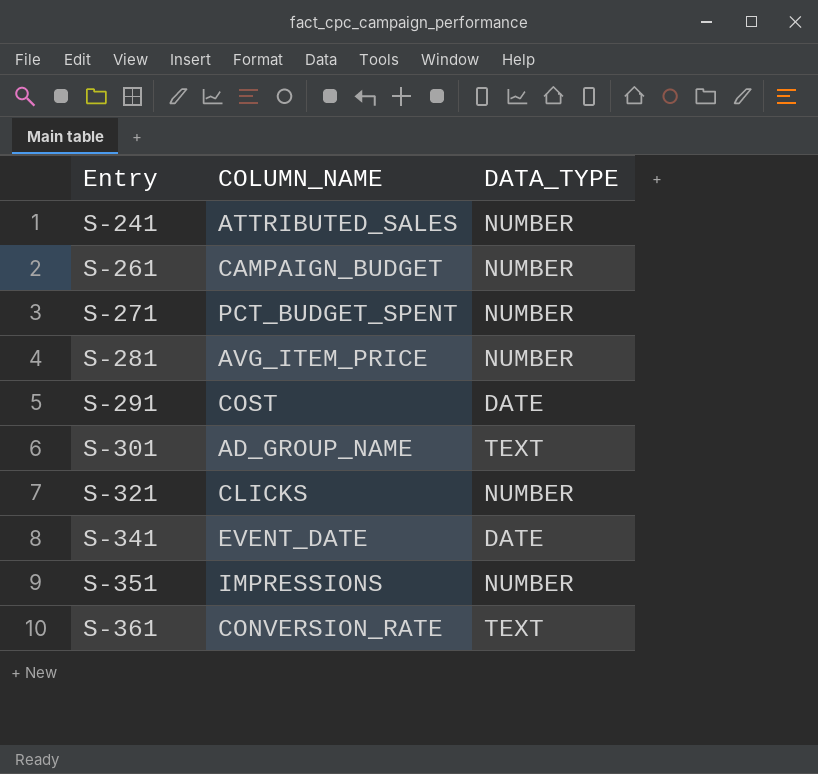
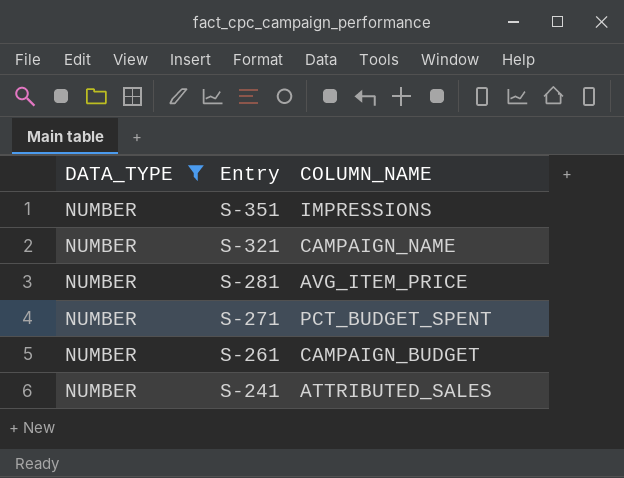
filter: none -> DATA_TYPE = NUMBER
row order: Entry ascending -> Entry descending
column DATA_TYPE | position: 3 -> 1
S-321 | COLUMN_NAME: CLICKS -> CAMPAIGN_NAME

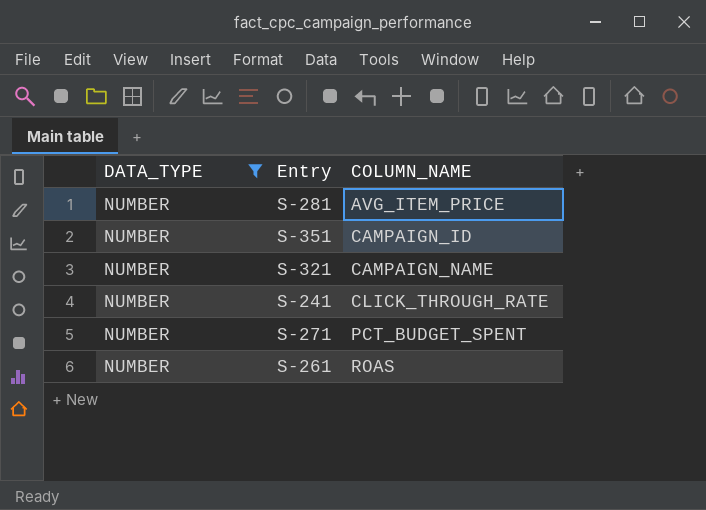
row order: Entry descending -> COLUMN_NAME ascending
S-351 | COLUMN_NAME: IMPRESSIONS -> CAMPAIGN_ID
S-241 | COLUMN_NAME: ATTRIBUTED_SALES -> CLICK_THROUGH_RATE
S-261 | COLUMN_NAME: CAMPAIGN_BUDGET -> ROAS

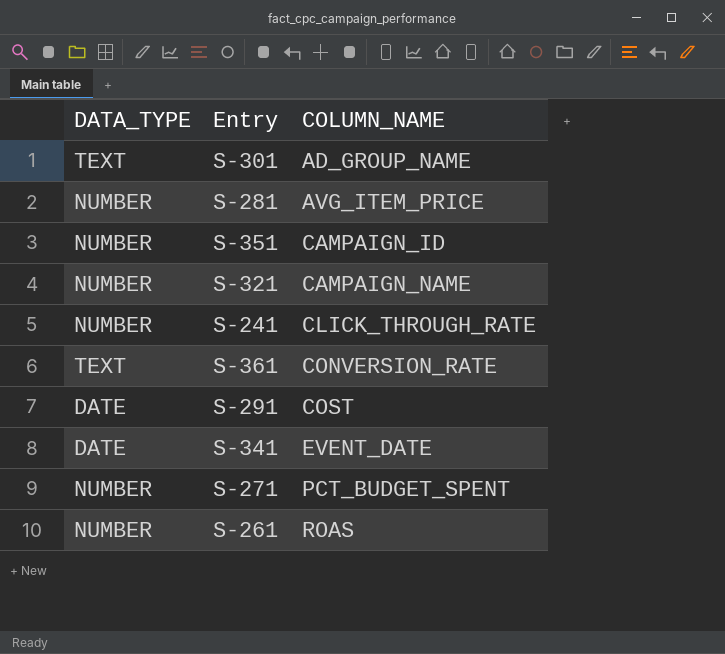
filter: DATA_TYPE = NUMBER -> none

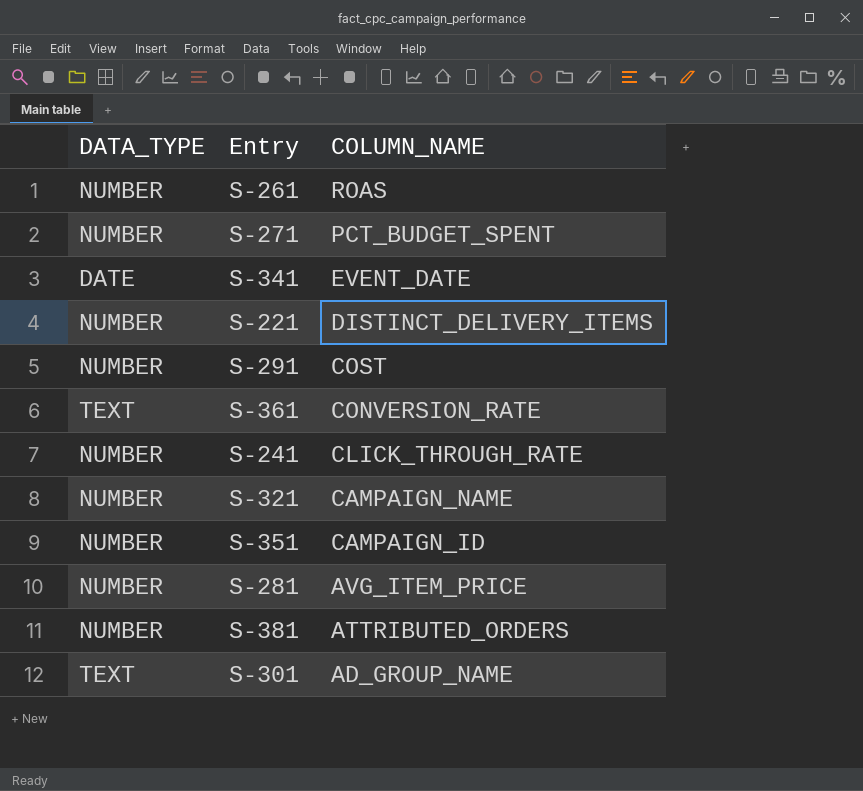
row order: COLUMN_NAME ascending -> COLUMN_NAME descending
row S-221: none -> NUMBER | DISTINCT_DELIVERY_ITEMS
S-291 | DATA_TYPE: DATE -> NUMBER
row S-381: none -> NUMBER | ATTRIBUTED_ORDERS

